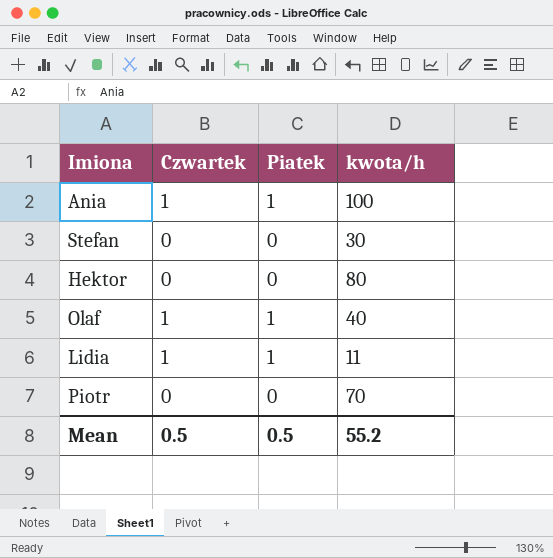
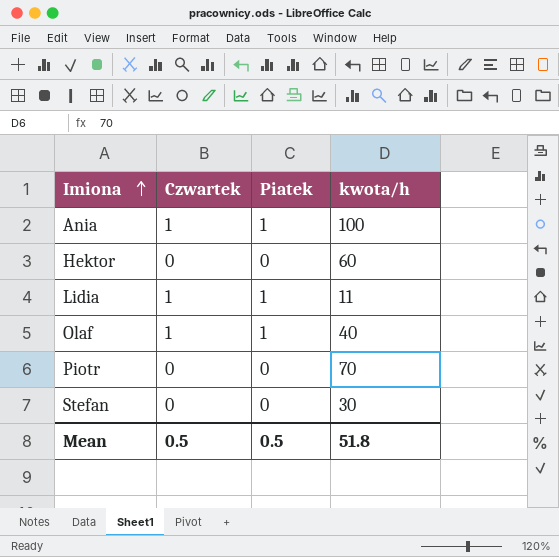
row order: none -> Imiona ascending
Hektor | kwota/h: 80 -> 60
Mean | kwota/h: 55.2 -> 51.8

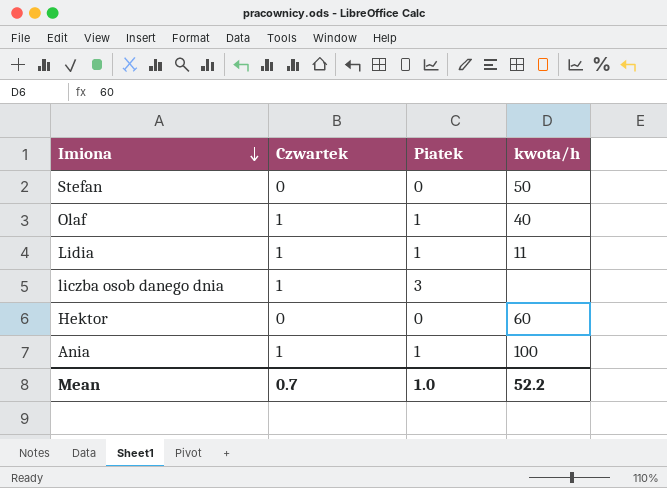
row order: Imiona ascending -> Imiona descending
row Piotr: 0 | 0 | 70 -> none
Stefan | kwota/h: 30 -> 50
row liczba osob danego dnia: none -> 1 | 3 | none
Mean | Czwartek: 0.5 -> 0.7
Mean | Piatek: 0.5 -> 1.0
Mean | kwota/h: 51.8 -> 52.2

